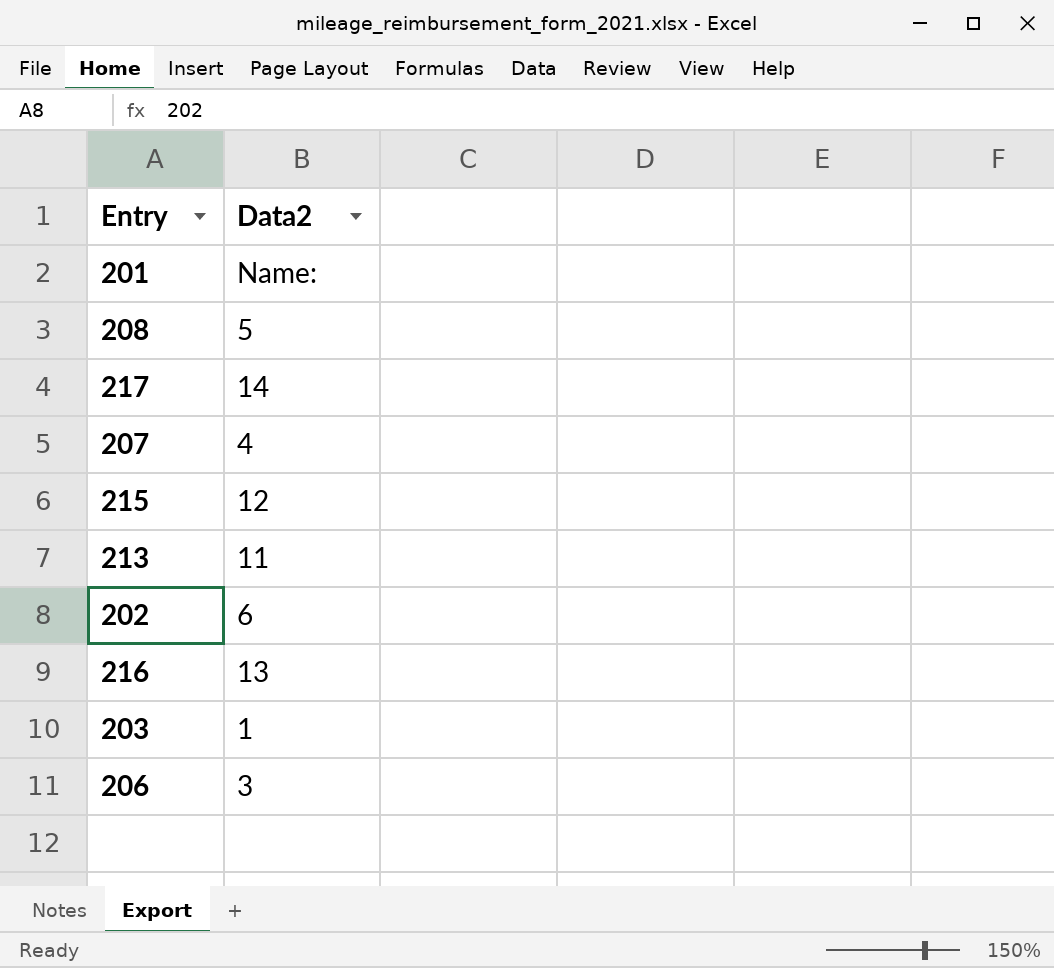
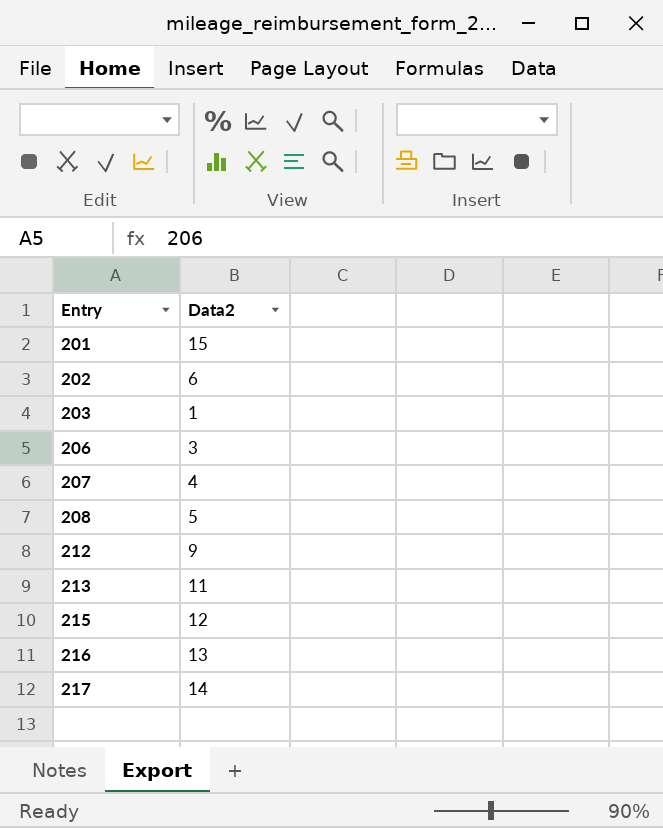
row order: none -> Entry ascending
201 | Data2: Name: -> 15
row 212: none -> 9

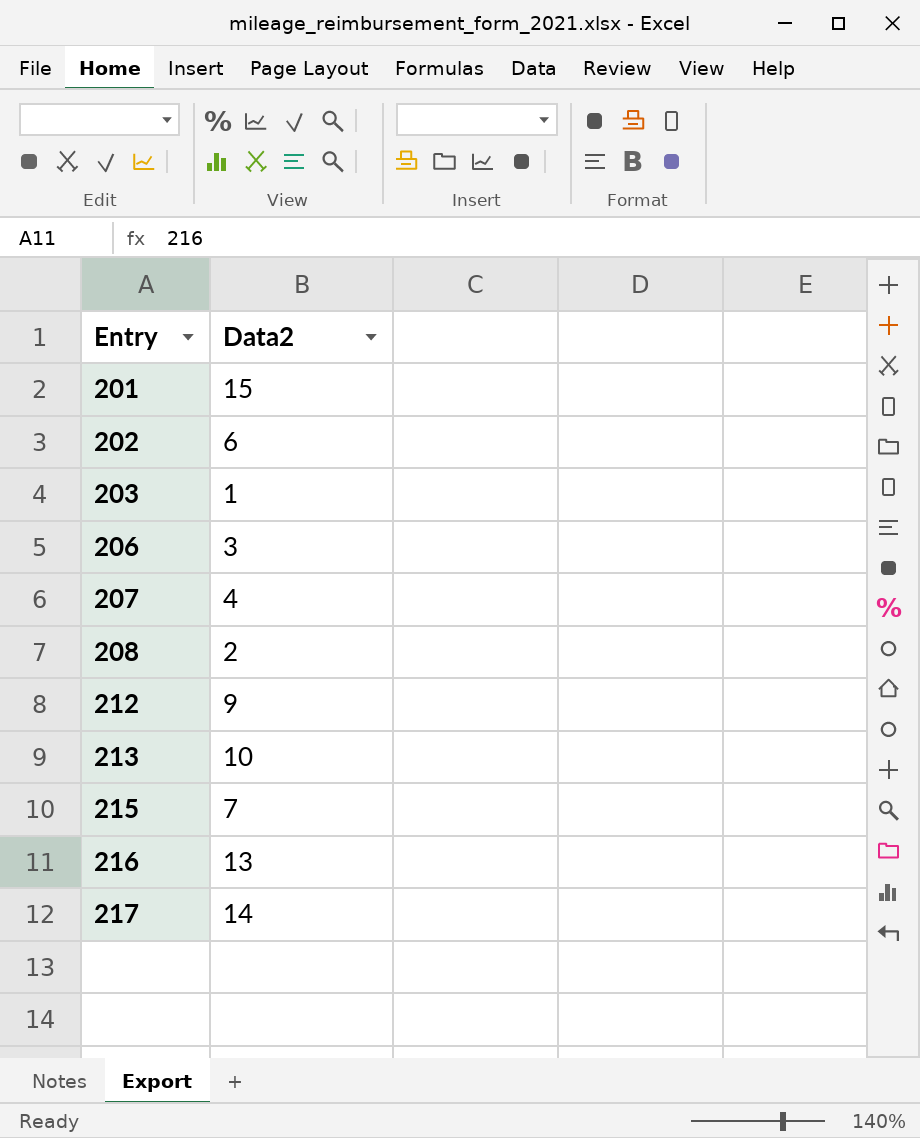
208 | Data2: 5 -> 2
213 | Data2: 11 -> 10
215 | Data2: 12 -> 7

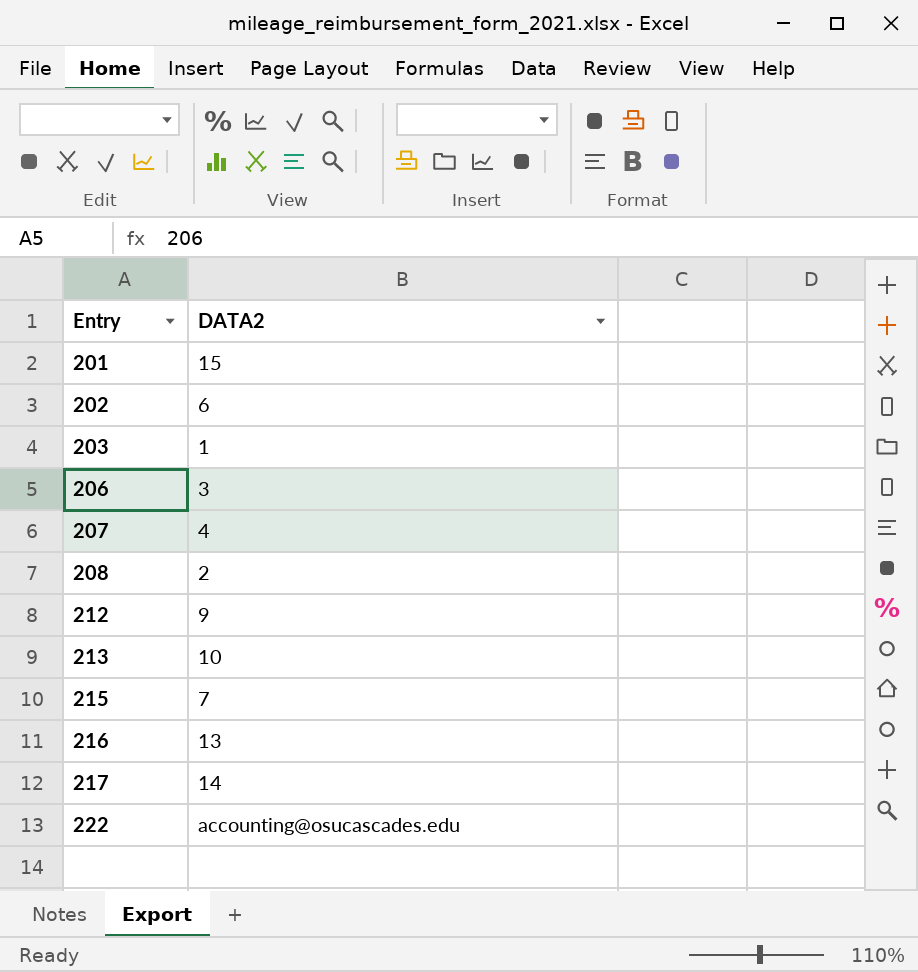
column name: Data2 -> DATA2
row 222: none -> accounting@osucascades.edu

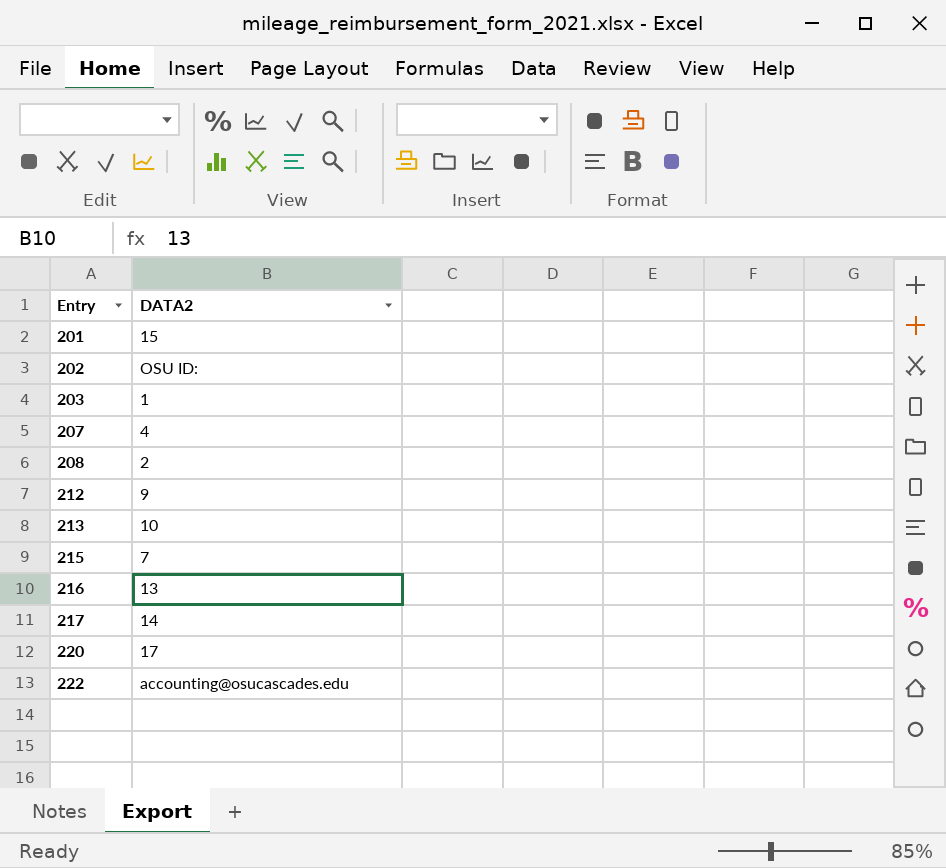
row 206: 3 -> none
202 | DATA2: 6 -> OSU ID:
row 220: none -> 17

